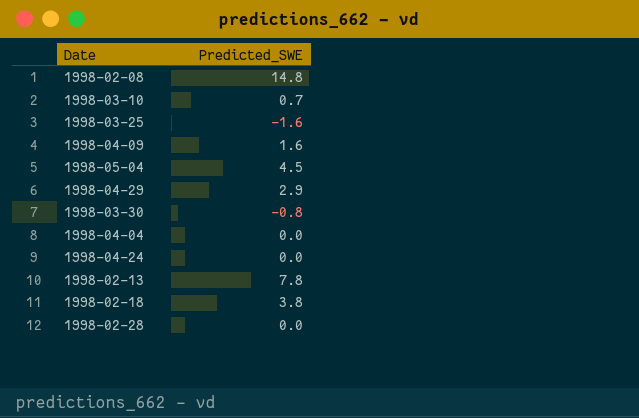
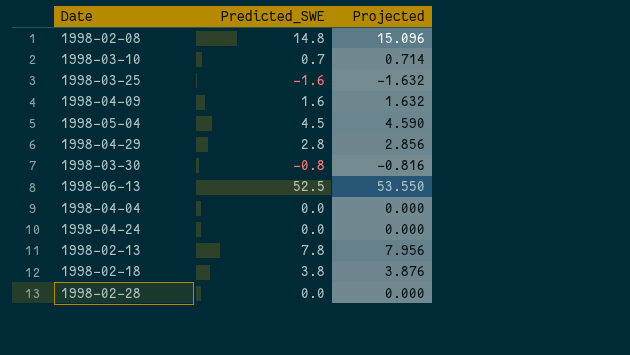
column Projected | formula: none -> [Predicted_SWE] * 1.02
1998-04-29 | Predicted_SWE: 2.9 -> 2.8
row 1998-06-13: none -> 52.5 | 53.550

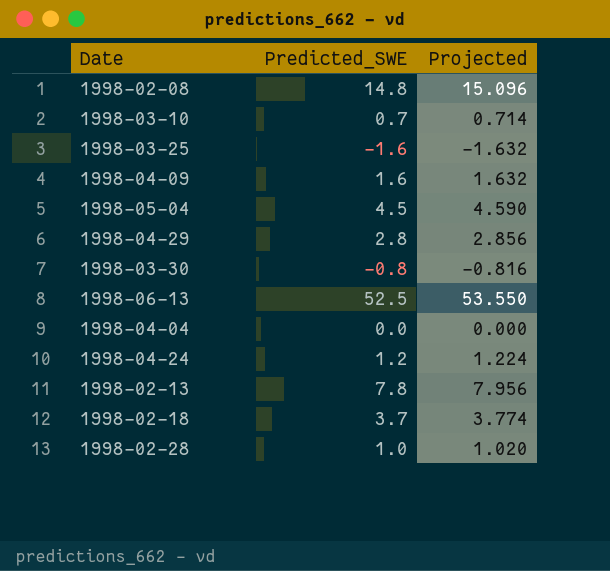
1998-04-24 | Predicted_SWE: 0.0 -> 1.2
1998-04-24 | Projected: 0.000 -> 1.224
1998-02-18 | Predicted_SWE: 3.8 -> 3.7
1998-02-18 | Projected: 3.876 -> 3.774
1998-02-28 | Predicted_SWE: 0.0 -> 1.0
1998-02-28 | Projected: 0.000 -> 1.020

